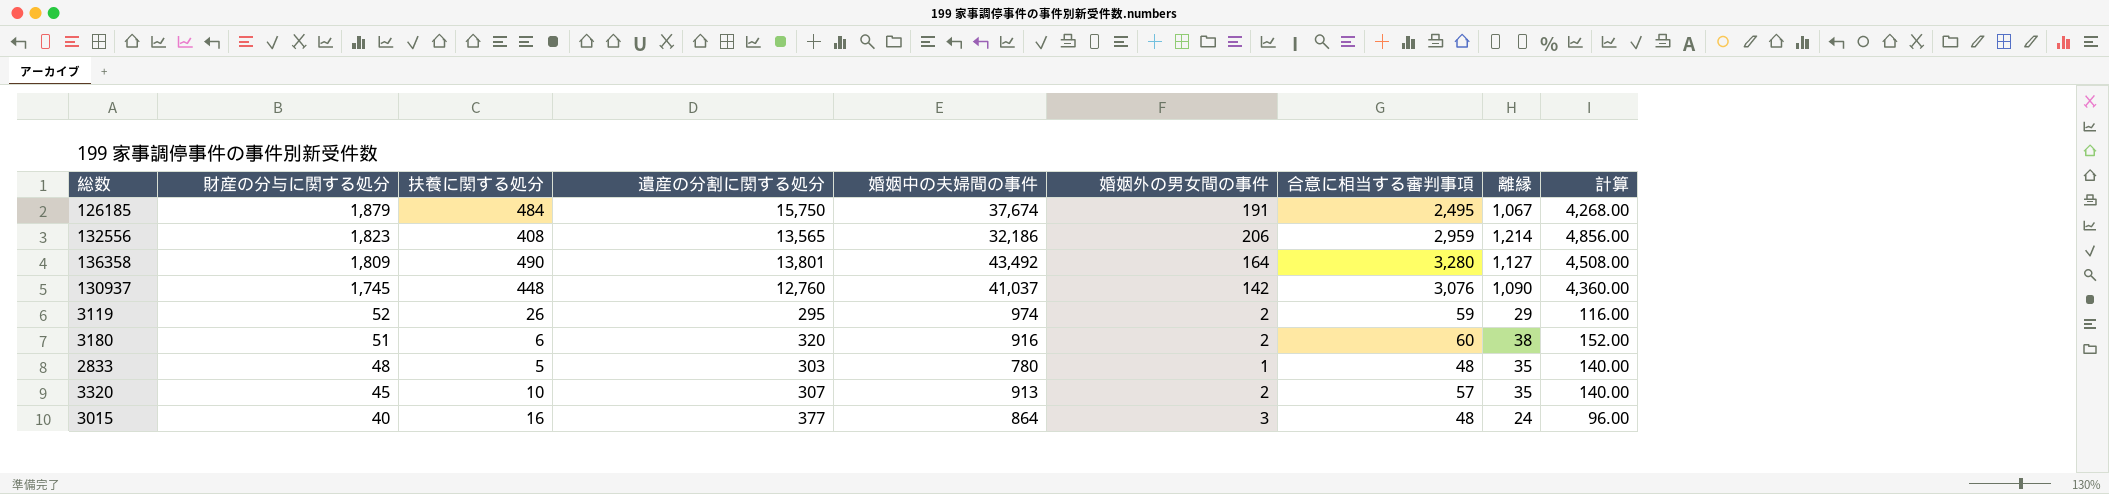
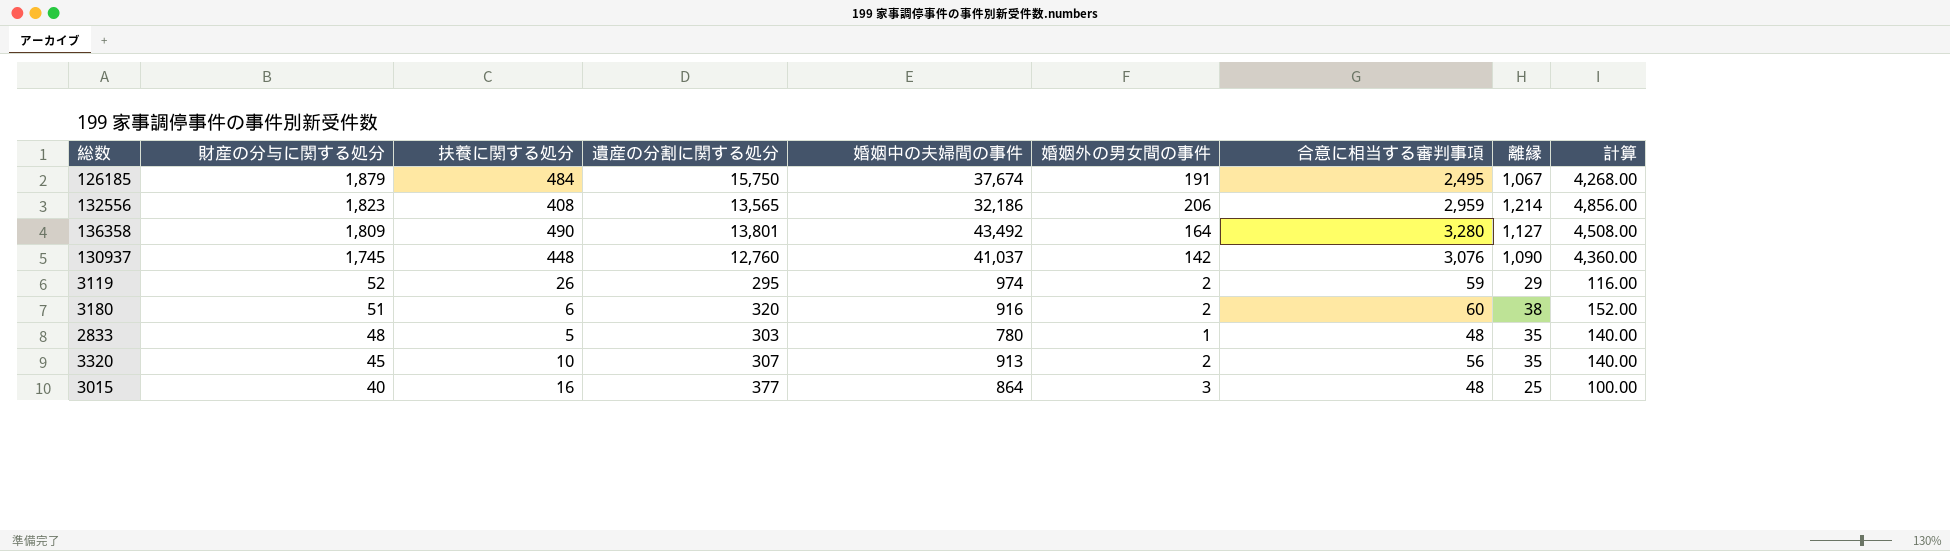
3320 | 合意に相当する審判事項: 57 -> 56
3015 | 離縁: 24 -> 25
3015 | 計算: 96.00 -> 100.00

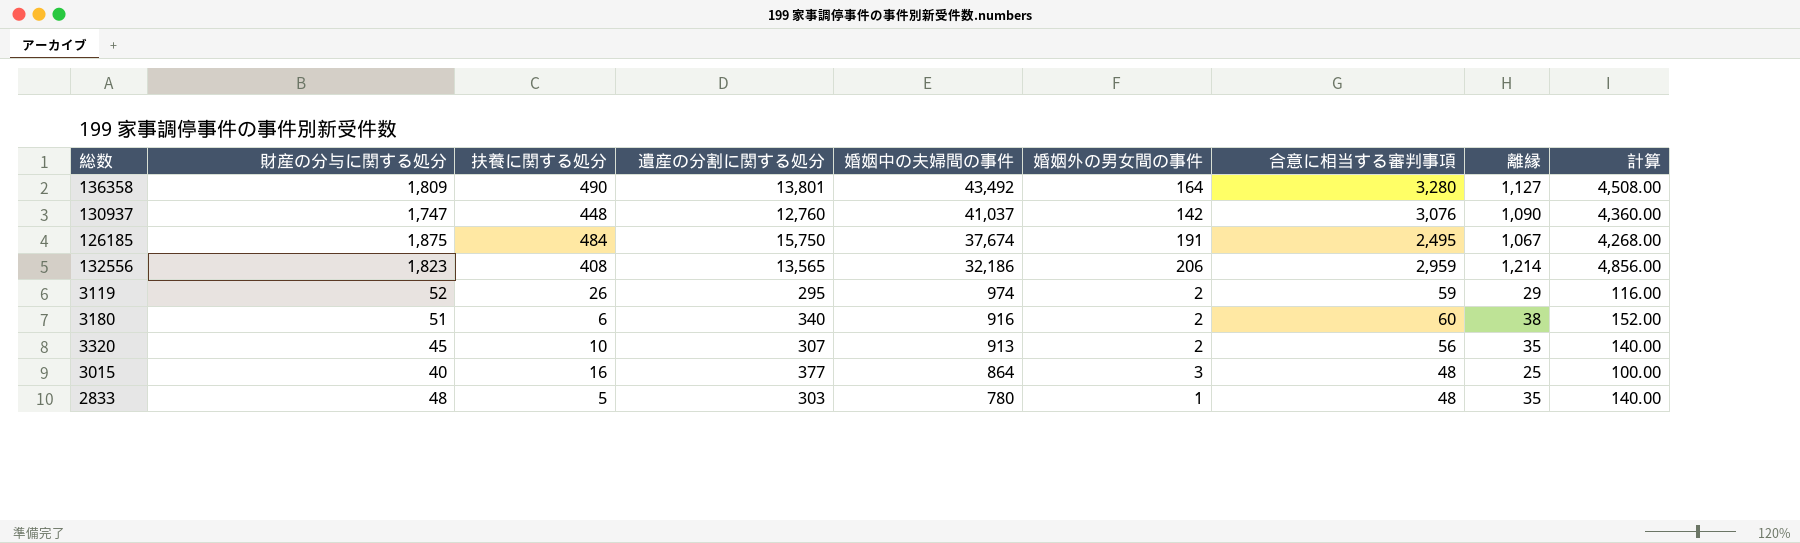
row order: 財産の分与に関する処分 descending -> 婚姻中の夫婦間の事件 descending
130937 | 財産の分与に関する処分: 1,745 -> 1,747
126185 | 財産の分与に関する処分: 1,879 -> 1,875
3180 | 遺産の分割に関する処分: 320 -> 340

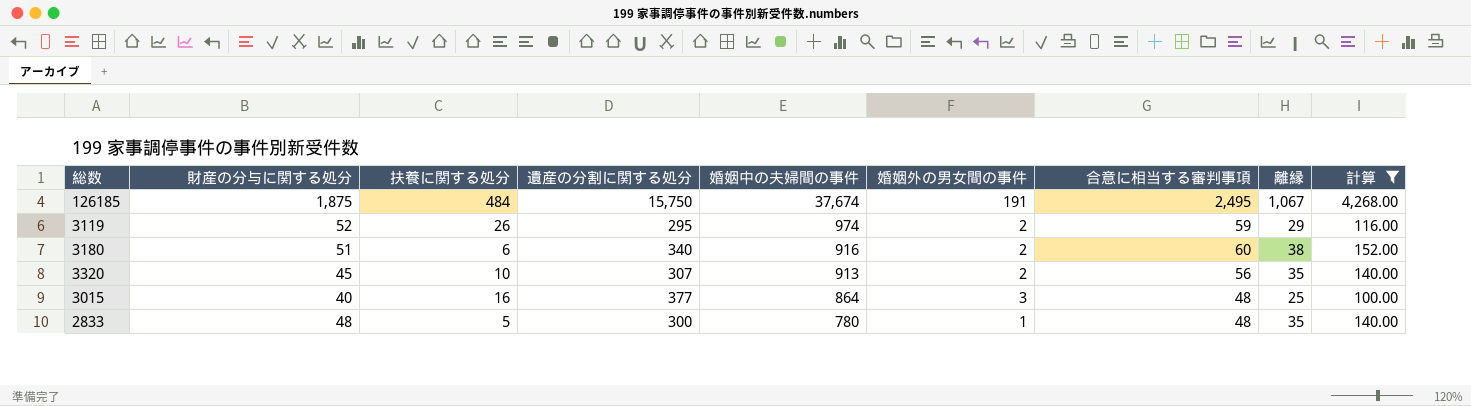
filter: none -> 計算 <= 4,268.00
2833 | 遺産の分割に関する処分: 303 -> 300

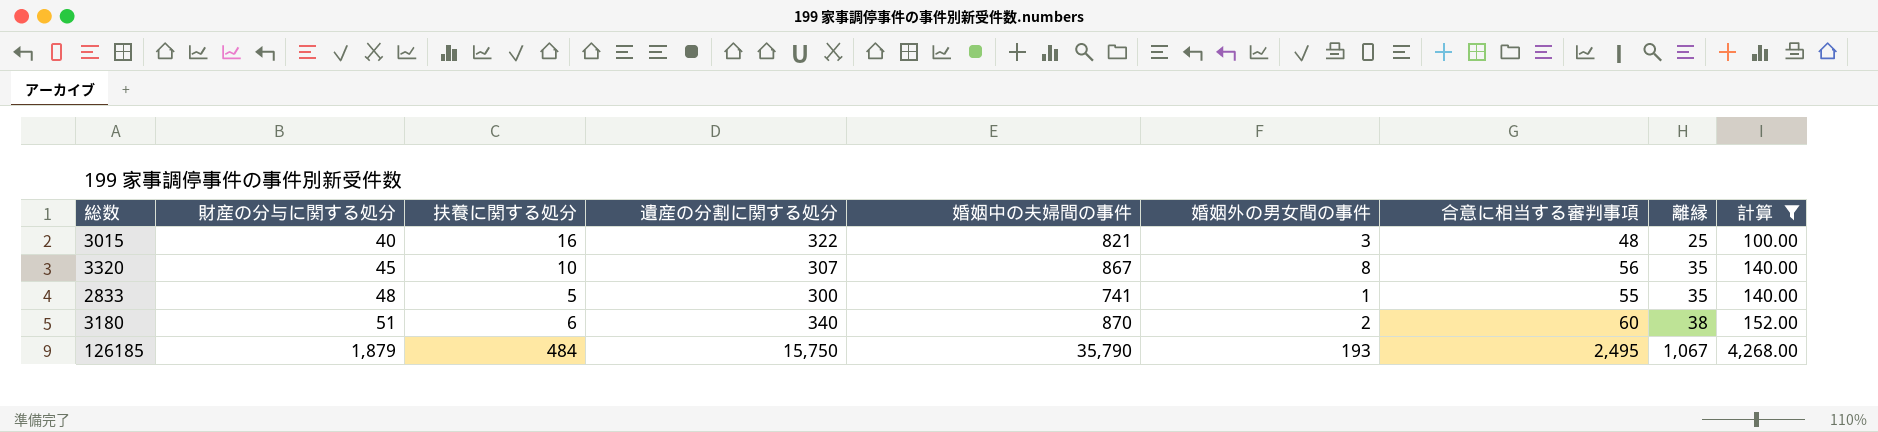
row order: 婚姻中の夫婦間の事件 descending -> 財産の分与に関する処分 ascending
row 3119: 52 | 26 | 295 | 974 | 2 | 59 | 29 | 116.00 -> none
3015 | 遺産の分割に関する処分: 377 -> 322
3015 | 婚姻中の夫婦間の事件: 864 -> 821
3320 | 婚姻中の夫婦間の事件: 913 -> 867
3320 | 婚姻外の男女間の事件: 2 -> 8
2833 | 婚姻中の夫婦間の事件: 780 -> 741
2833 | 合意に相当する審判事項: 48 -> 55
3180 | 婚姻中の夫婦間の事件: 916 -> 870
126185 | 財産の分与に関する処分: 1,875 -> 1,879
126185 | 婚姻中の夫婦間の事件: 37,674 -> 35,790
126185 | 婚姻外の男女間の事件: 191 -> 193

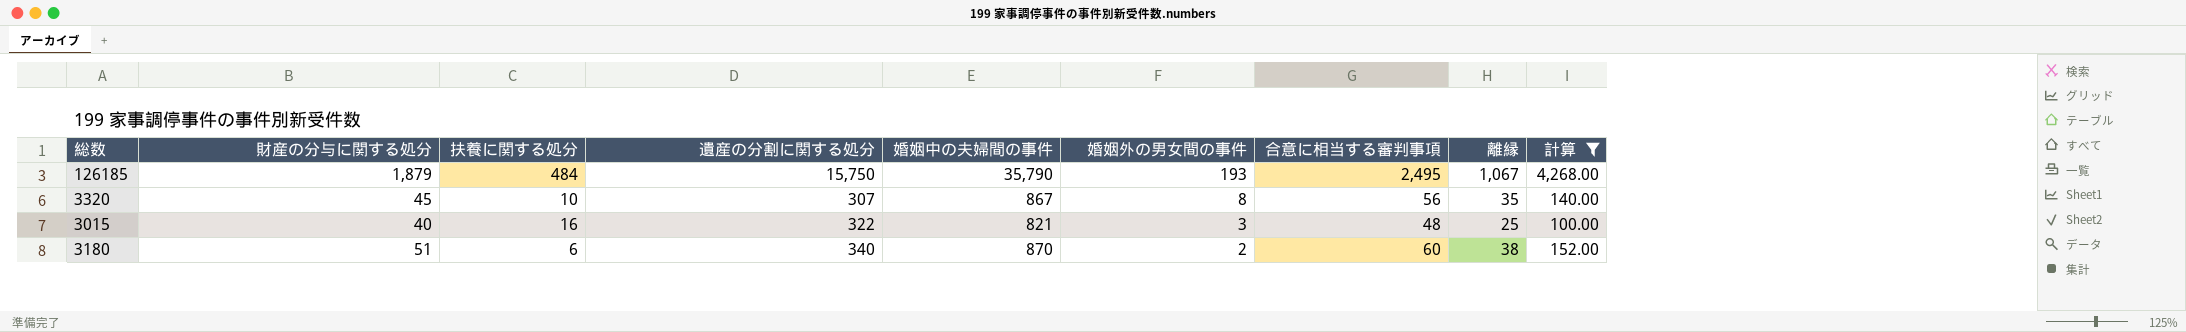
row order: 財産の分与に関する処分 ascending -> 婚姻外の男女間の事件 descending
row 2833: 48 | 5 | 300 | 741 | 1 | 55 | 35 | 140.00 -> none

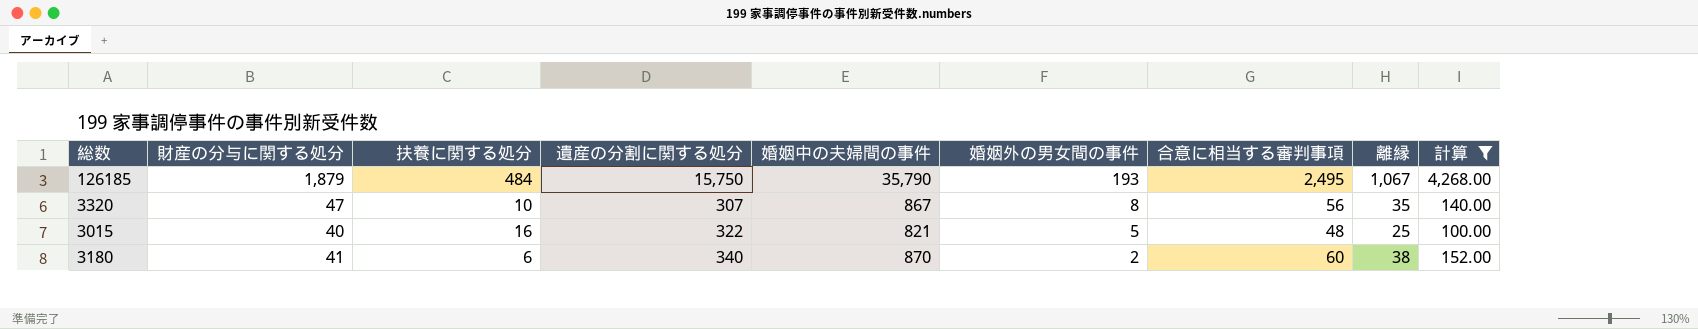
3320 | 財産の分与に関する処分: 45 -> 47
3015 | 婚姻外の男女間の事件: 3 -> 5
3180 | 財産の分与に関する処分: 51 -> 41

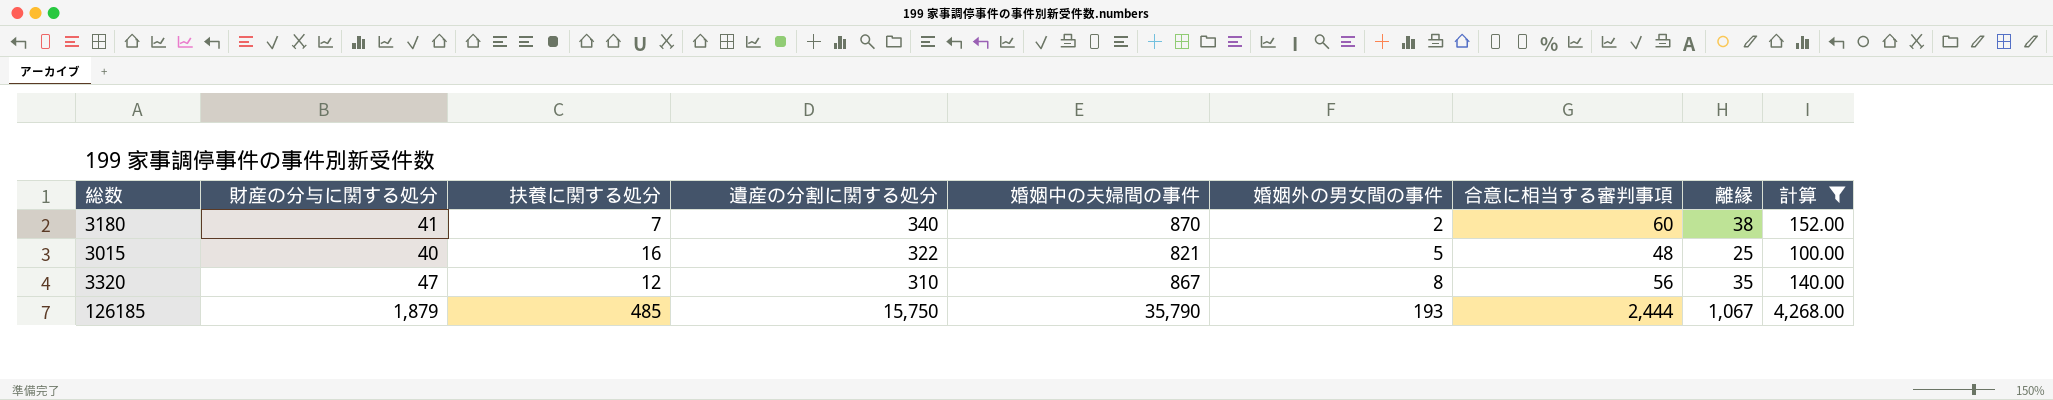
row order: 婚姻外の男女間の事件 descending -> 婚姻外の男女間の事件 ascending
3180 | 扶養に関する処分: 6 -> 7
3320 | 扶養に関する処分: 10 -> 12
3320 | 遺産の分割に関する処分: 307 -> 310
126185 | 扶養に関する処分: 484 -> 485
126185 | 合意に相当する審判事項: 2,495 -> 2,444

